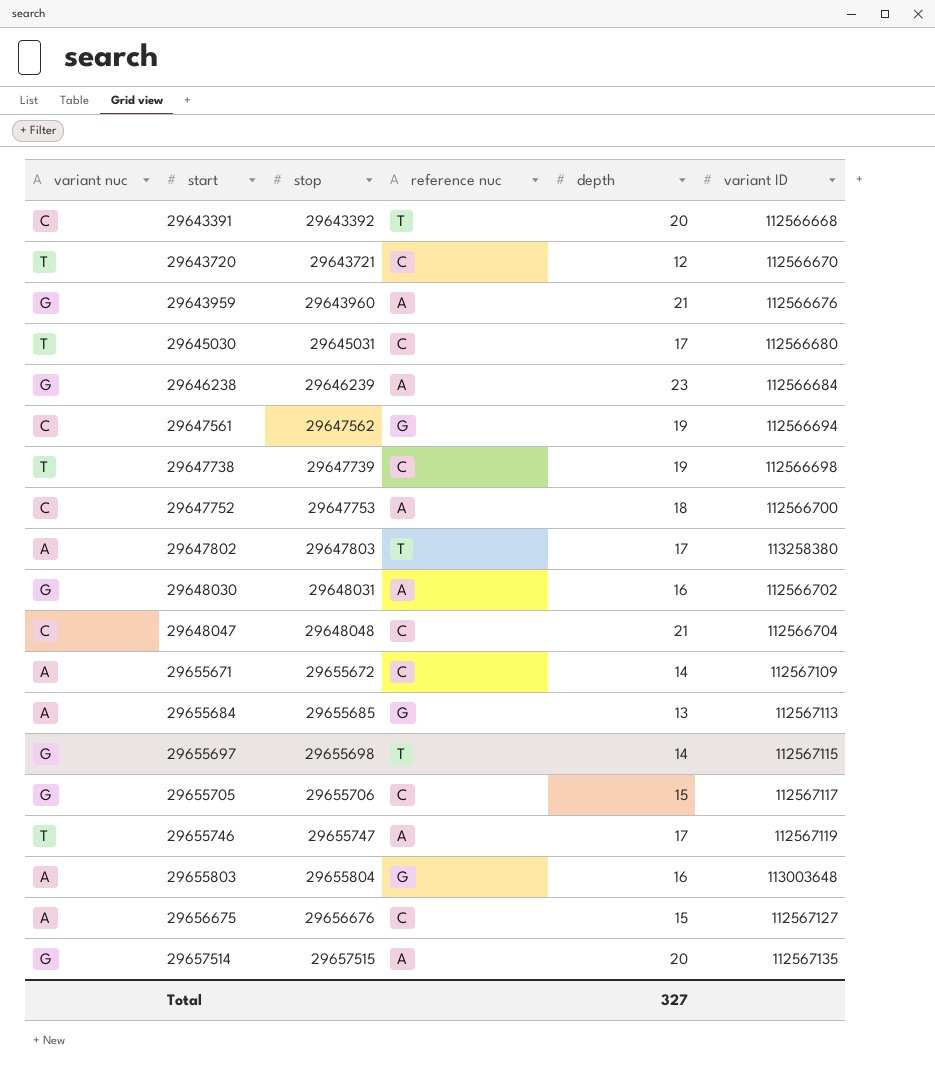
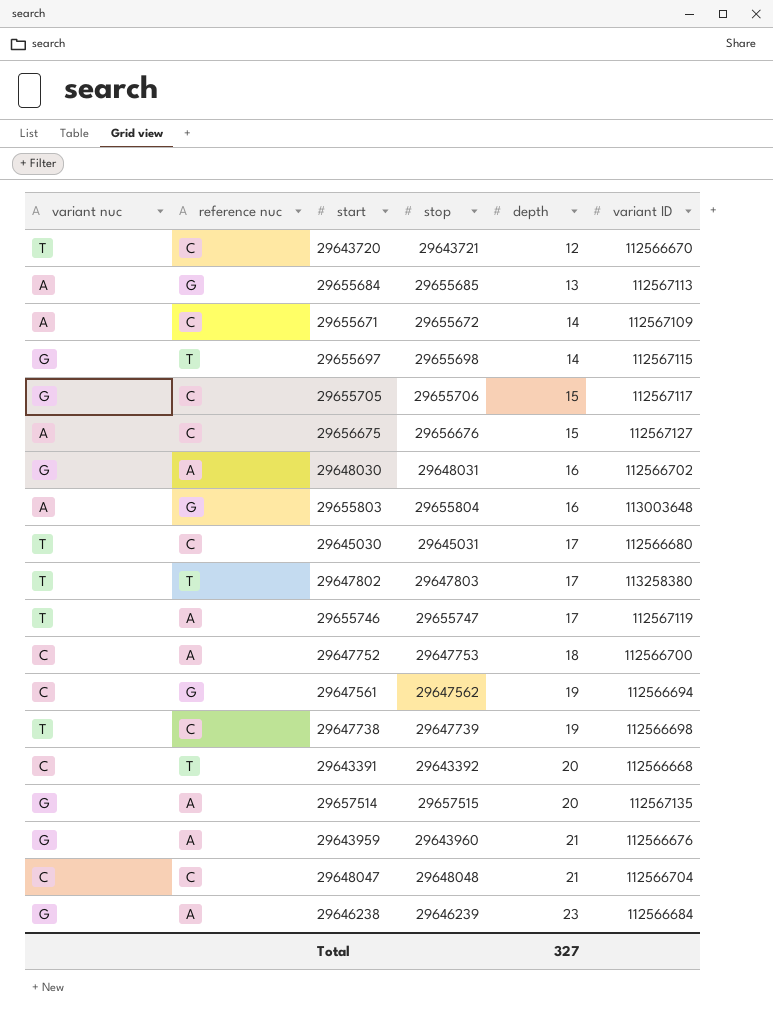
row order: start ascending -> depth ascending
column reference nuc | position: 4 -> 2
29647802 | variant nuc: A -> T

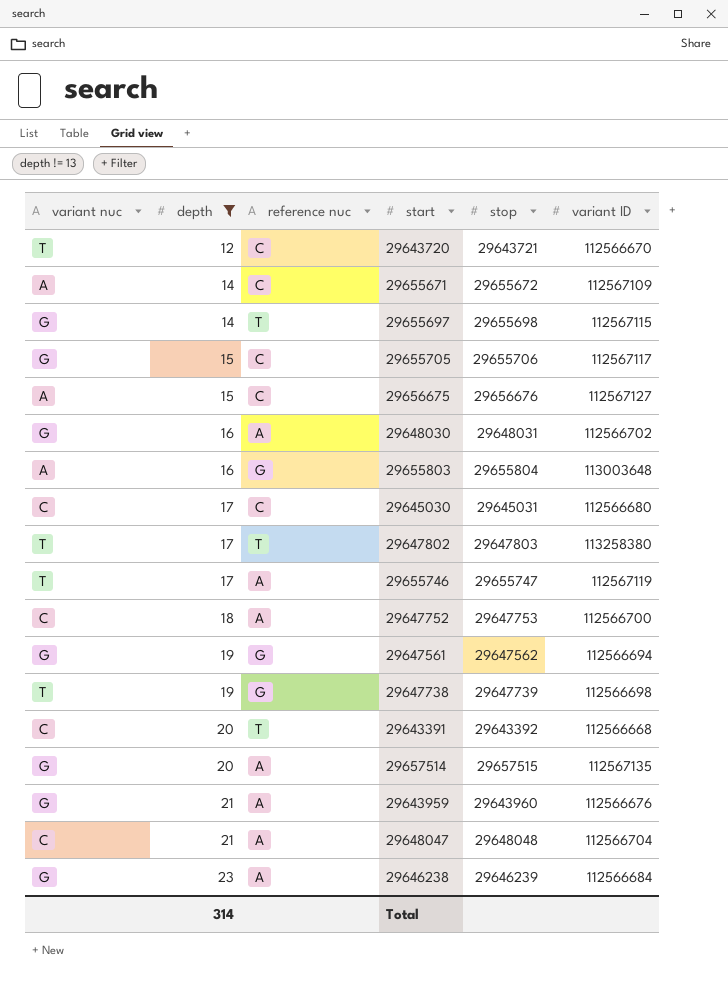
filter: none -> depth != 13
column depth | position: 5 -> 2
29645030 | variant nuc: T -> C
29647561 | variant nuc: C -> G
29647738 | reference nuc: C -> G
29648047 | reference nuc: C -> A
Total | depth: 327 -> 314

